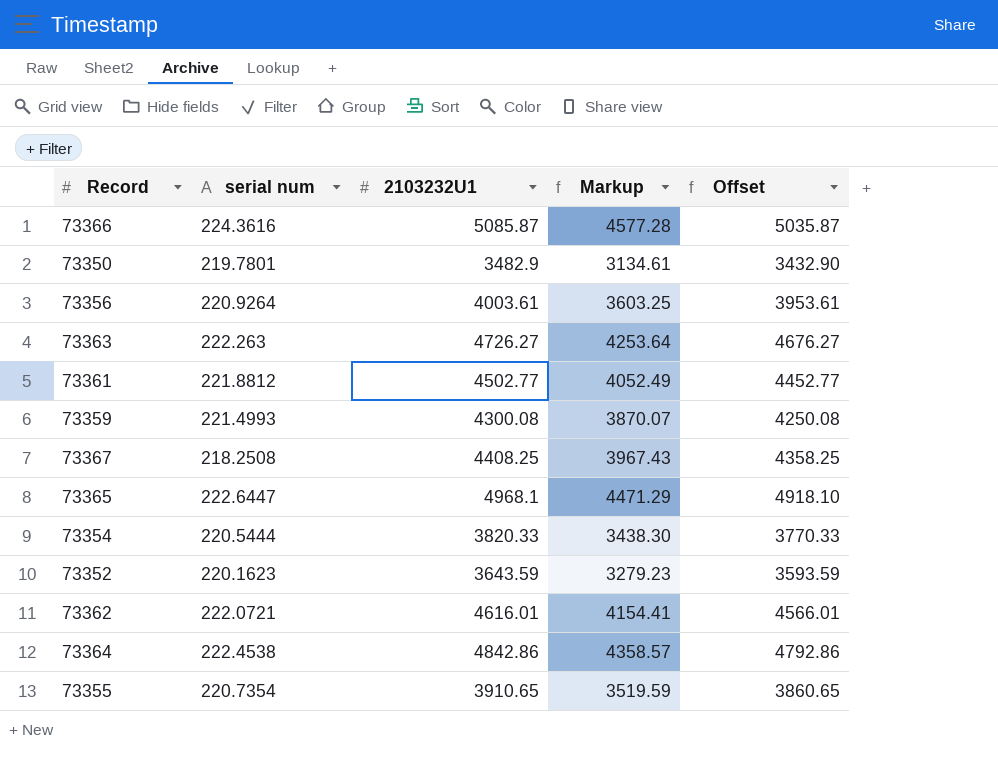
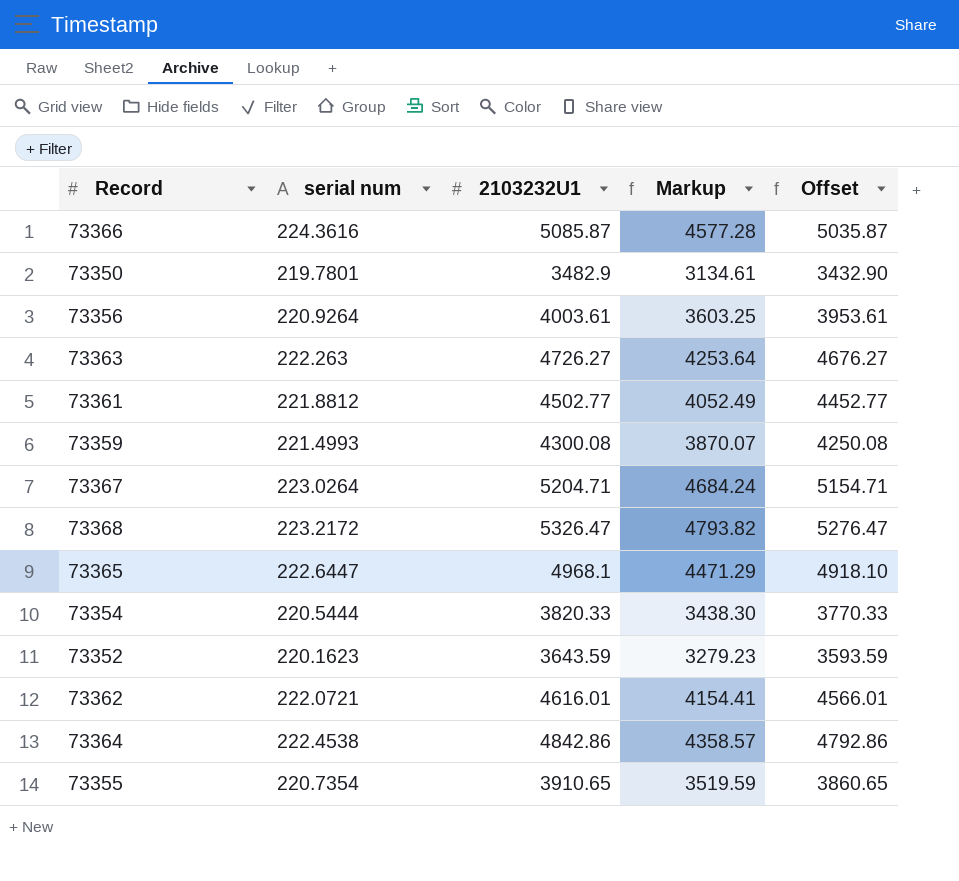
73367 | serial num: 218.2508 -> 223.0264
73367 | 2103232U1: 4408.25 -> 5204.71
73367 | Markup: 3967.43 -> 4684.24
73367 | Offset: 4358.25 -> 5154.71
row 73368: none -> 223.2172 | 5326.47 | 4793.82 | 5276.47

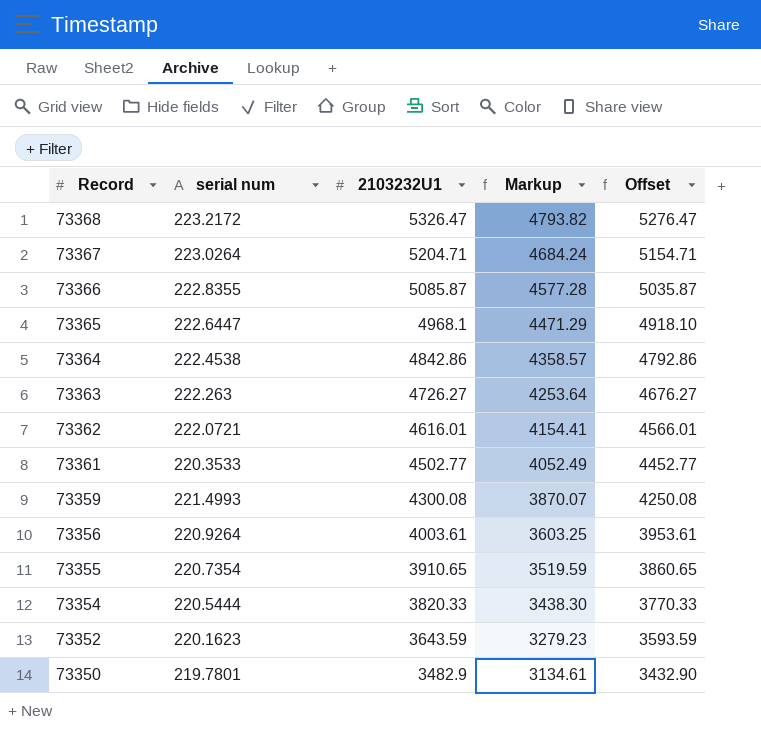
row order: none -> Record descending
73366 | serial num: 224.3616 -> 222.8355
73361 | serial num: 221.8812 -> 220.3533

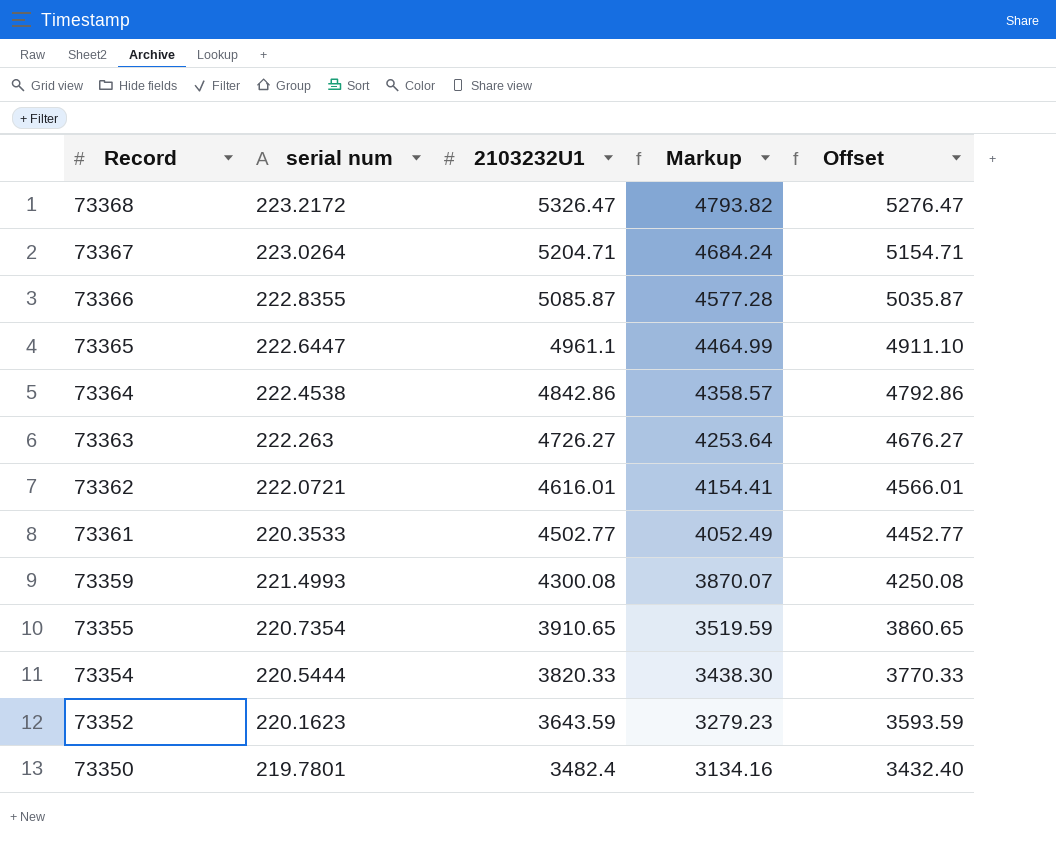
row 73356: 220.9264 | 4003.61 | 3603.25 | 3953.61 -> none
73365 | 2103232U1: 4968.1 -> 4961.1
73365 | Markup: 4471.29 -> 4464.99
73365 | Offset: 4918.10 -> 4911.10
73350 | 2103232U1: 3482.9 -> 3482.4
73350 | Markup: 3134.61 -> 3134.16
73350 | Offset: 3432.90 -> 3432.40

